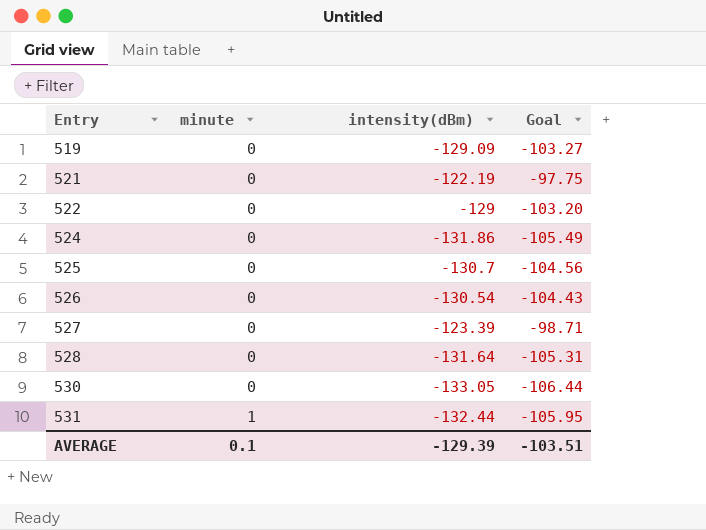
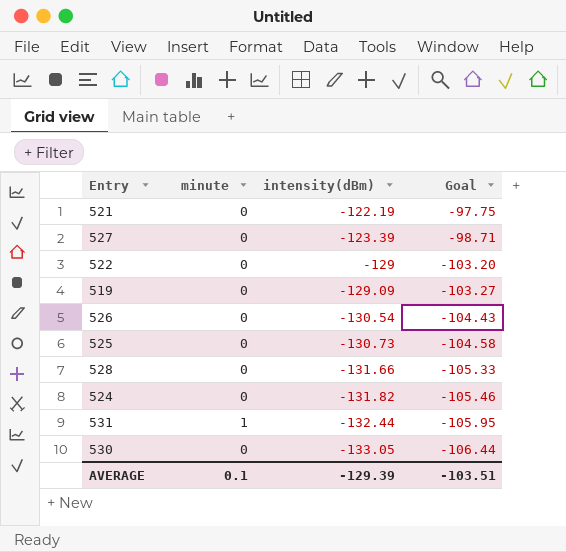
row order: Entry ascending -> intensity(dBm) descending
525 | intensity(dBm): -130.7 -> -130.73
525 | Goal: -104.56 -> -104.58
528 | intensity(dBm): -131.64 -> -131.66
528 | Goal: -105.31 -> -105.33
524 | intensity(dBm): -131.86 -> -131.82
524 | Goal: -105.49 -> -105.46

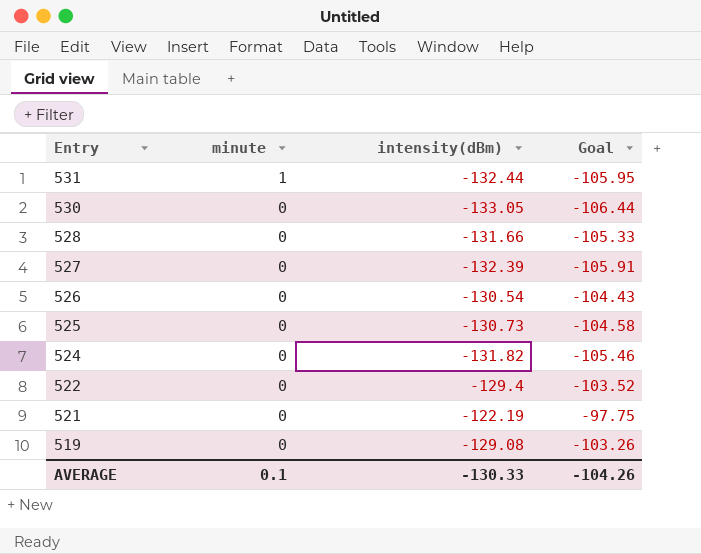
row order: intensity(dBm) descending -> Entry descending
527 | intensity(dBm): -123.39 -> -132.39
527 | Goal: -98.71 -> -105.91
522 | intensity(dBm): -129 -> -129.4
522 | Goal: -103.20 -> -103.52
519 | intensity(dBm): -129.09 -> -129.08
519 | Goal: -103.27 -> -103.26
AVERAGE | intensity(dBm): -129.39 -> -130.33
AVERAGE | Goal: -103.51 -> -104.26

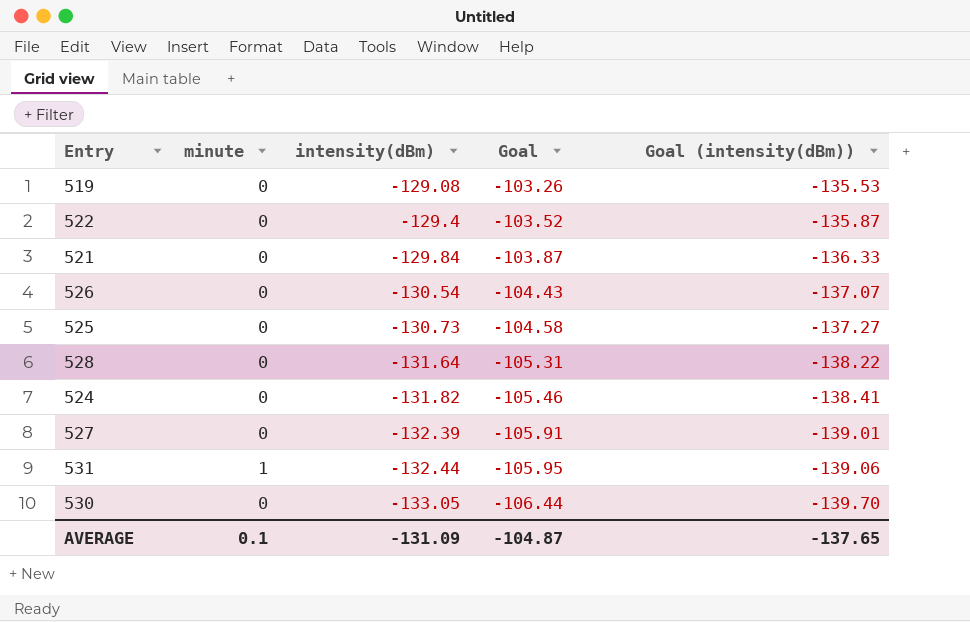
row order: Entry descending -> intensity(dBm) descending
column Goal (intensity(dBm)) | formula: none -> [intensity(dBm)] * 1.05
521 | intensity(dBm): -122.19 -> -129.84
521 | Goal: -97.75 -> -103.87
528 | intensity(dBm): -131.66 -> -131.64
528 | Goal: -105.33 -> -105.31
AVERAGE | intensity(dBm): -130.33 -> -131.09
AVERAGE | Goal: -104.26 -> -104.87

